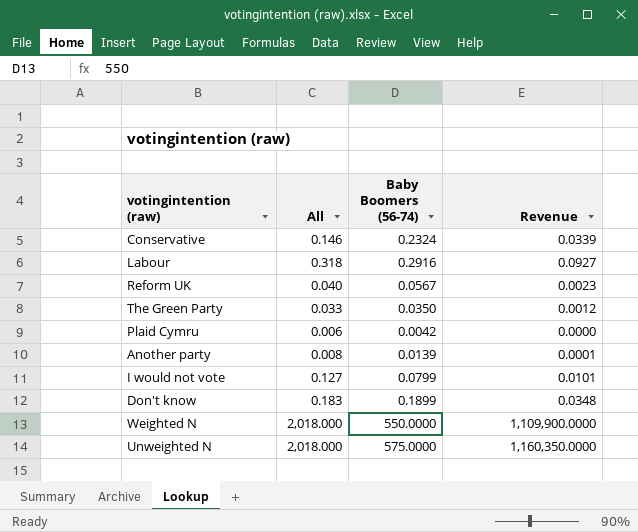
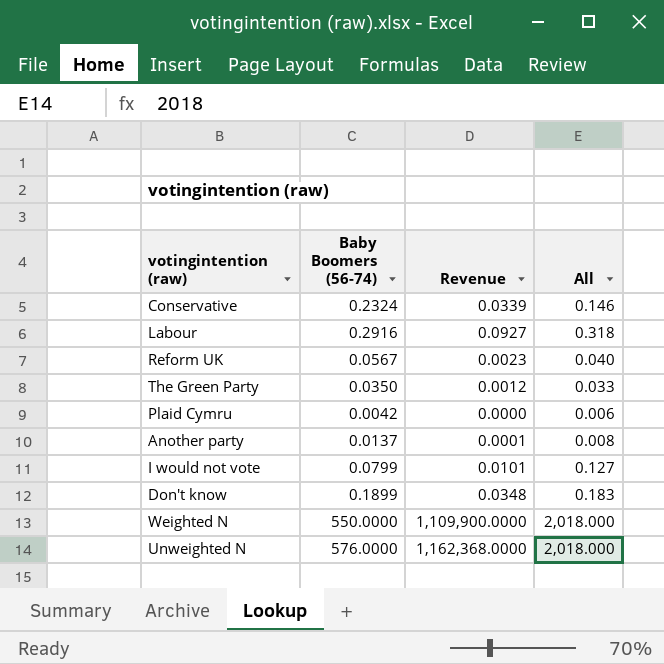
column All | position: 2 -> 4
Another party | Baby Boomers (56-74): 0.0139 -> 0.0137
Unweighted N | Baby Boomers (56-74): 575.0000 -> 576.0000
Unweighted N | Revenue: 1,160,350.0000 -> 1,162,368.0000

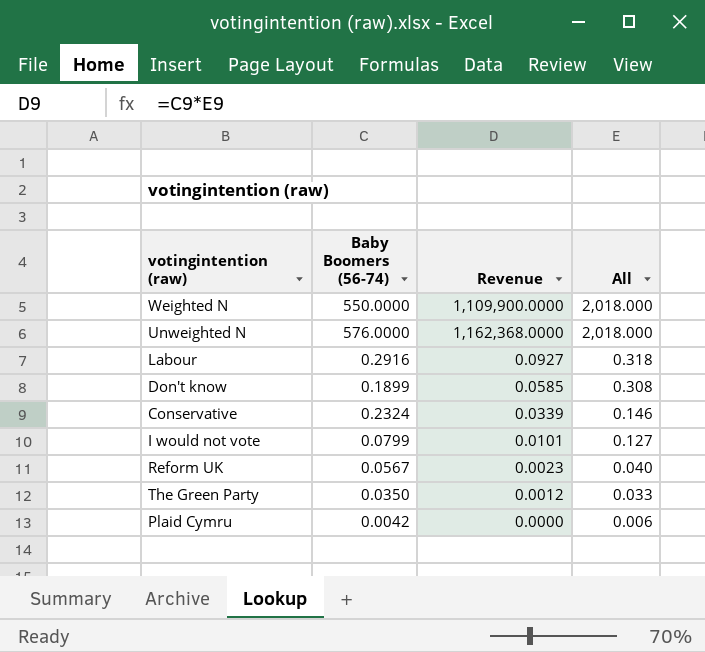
row order: none -> All descending
row Another party: 0.0137 | 0.0001 | 0.008 -> none
Don't know | Revenue: 0.0348 -> 0.0585
Don't know | All: 0.183 -> 0.308

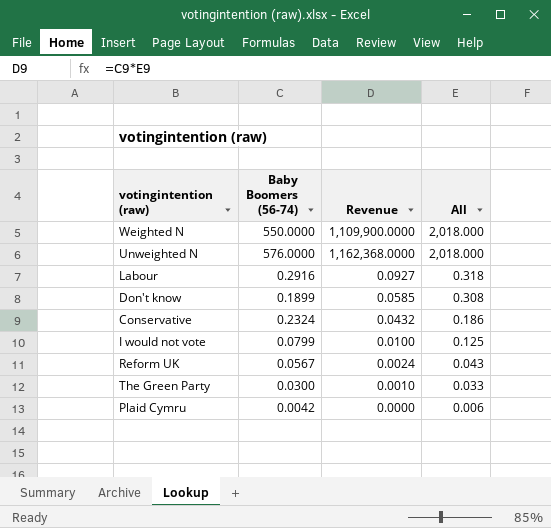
Conservative | Revenue: 0.0339 -> 0.0432
Conservative | All: 0.146 -> 0.186
I would not vote | Revenue: 0.0101 -> 0.0100
I would not vote | All: 0.127 -> 0.125
Reform UK | Revenue: 0.0023 -> 0.0024
Reform UK | All: 0.040 -> 0.043
The Green Party | Baby Boomers (56-74): 0.0350 -> 0.0300
The Green Party | Revenue: 0.0012 -> 0.0010

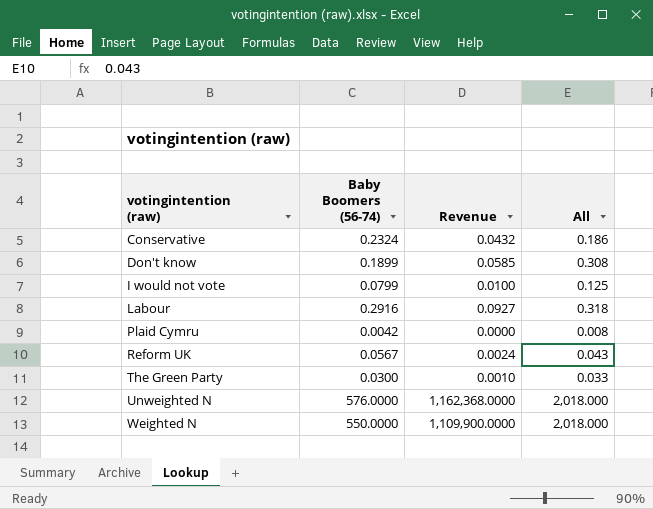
row order: All descending -> votingintention (raw) ascending
Plaid Cymru | All: 0.006 -> 0.008

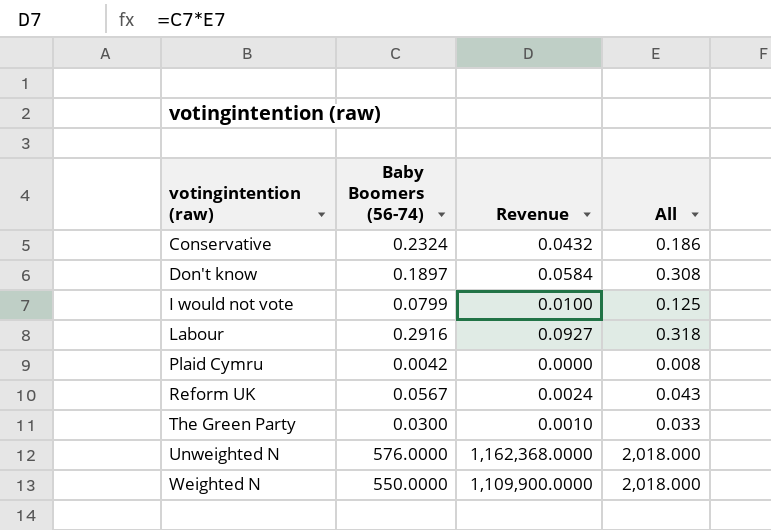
Don't know | Baby Boomers (56-74): 0.1899 -> 0.1897
Don't know | Revenue: 0.0585 -> 0.0584

